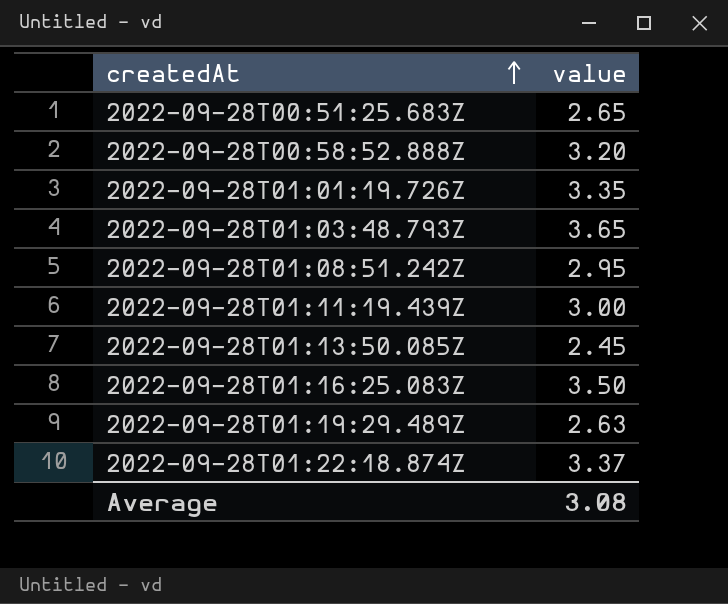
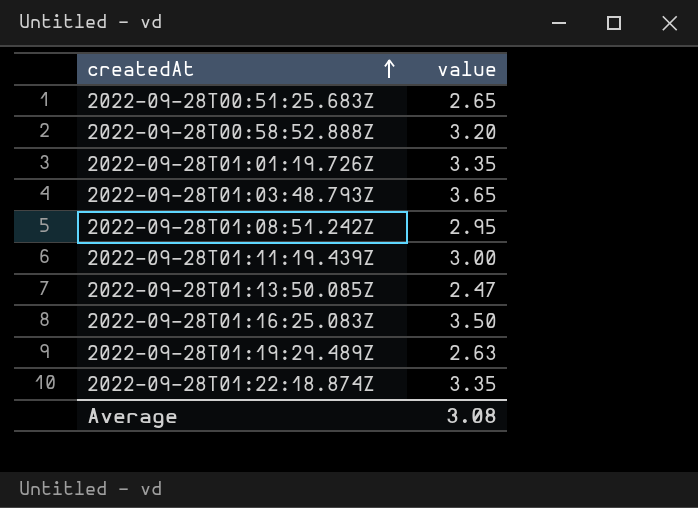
2022-09-28T01:13:50.085Z | value: 2.45 -> 2.47
2022-09-28T01:22:18.874Z | value: 3.37 -> 3.35

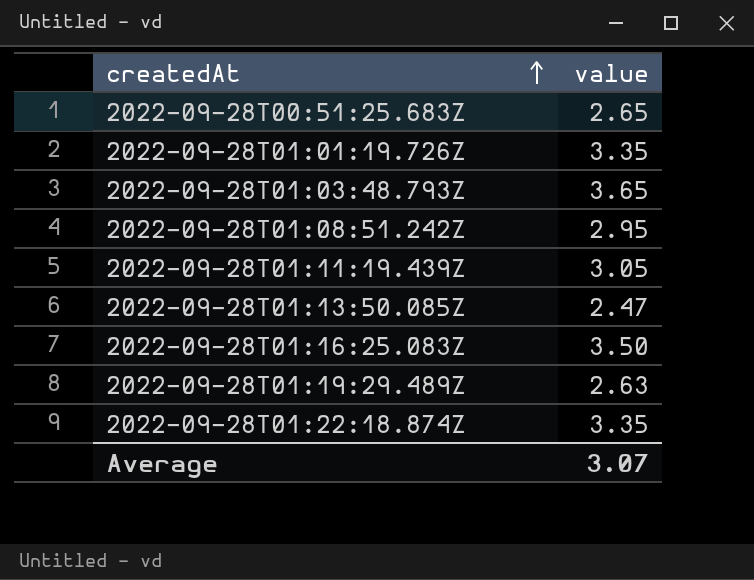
row 2022-09-28T00:58:52.888Z: 3.20 -> none
2022-09-28T01:11:19.439Z | value: 3.00 -> 3.05
Average | value: 3.08 -> 3.07

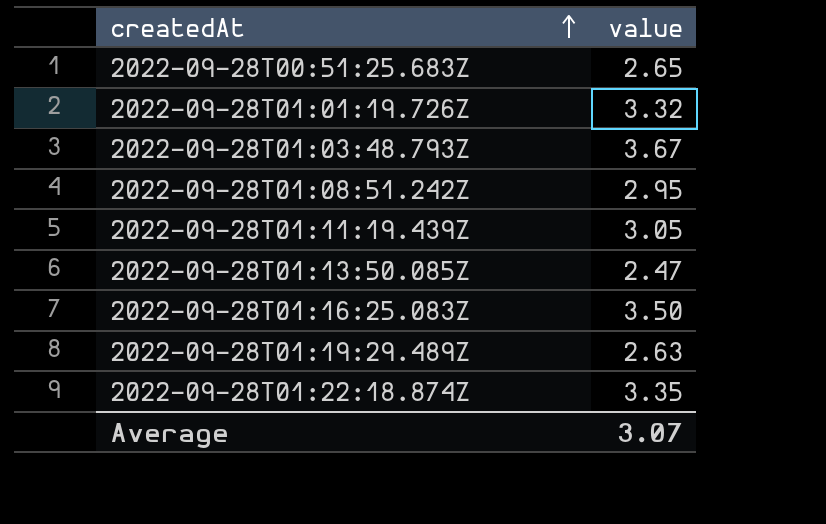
2022-09-28T01:01:19.726Z | value: 3.35 -> 3.32
2022-09-28T01:03:48.793Z | value: 3.65 -> 3.67

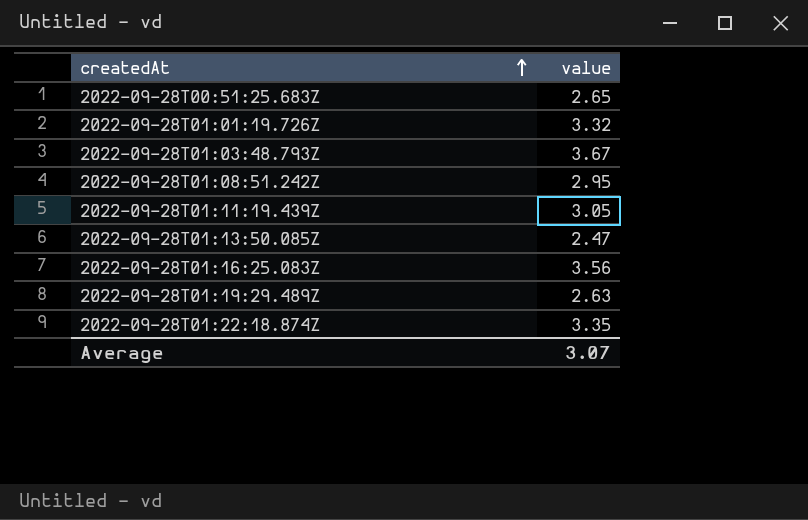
2022-09-28T01:16:25.083Z | value: 3.50 -> 3.56

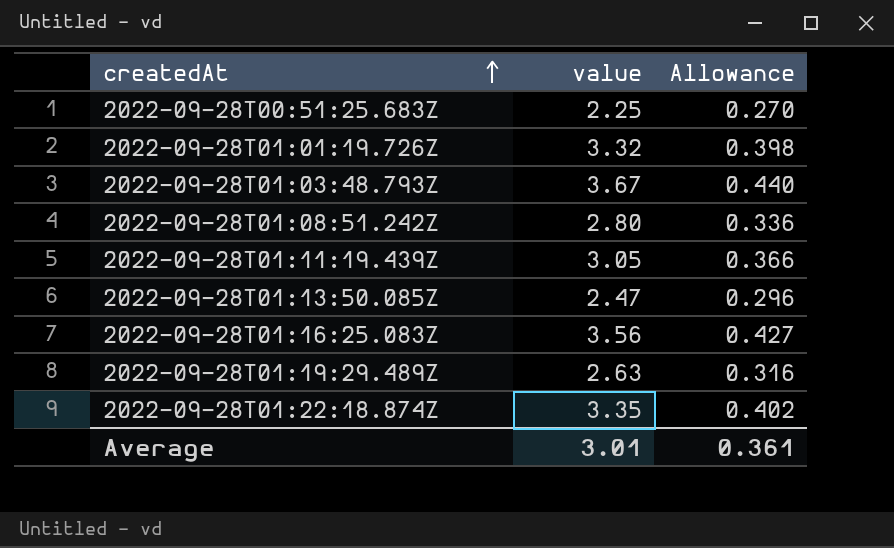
column Allowance | formula: none -> [value] * 0.12
2022-09-28T00:51:25.683Z | value: 2.65 -> 2.25
2022-09-28T01:08:51.242Z | value: 2.95 -> 2.80
Average | value: 3.07 -> 3.01

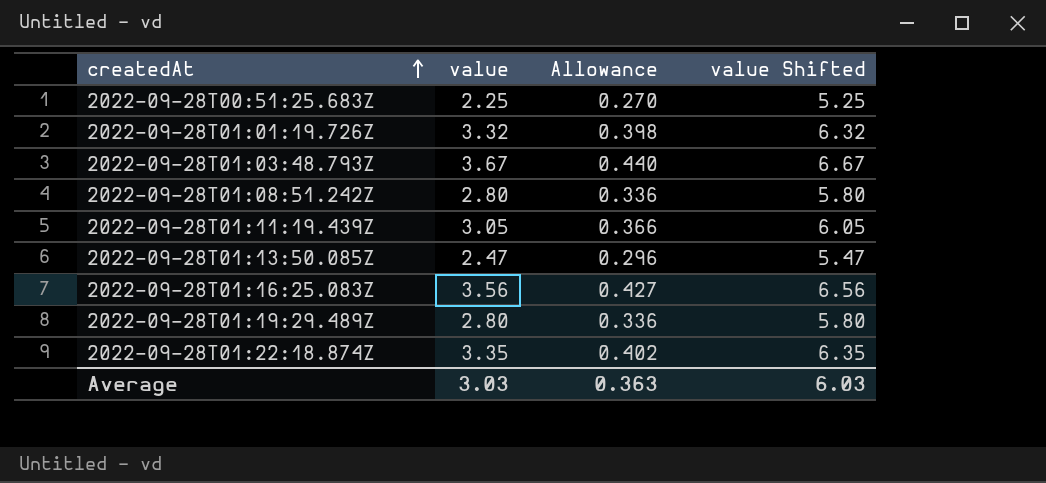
column value Shifted | formula: none -> [value] + 3
2022-09-28T01:19:29.489Z | value: 2.63 -> 2.80
2022-09-28T01:19:29.489Z | Allowance: 0.316 -> 0.336
Average | value: 3.01 -> 3.03
Average | Allowance: 0.361 -> 0.363

